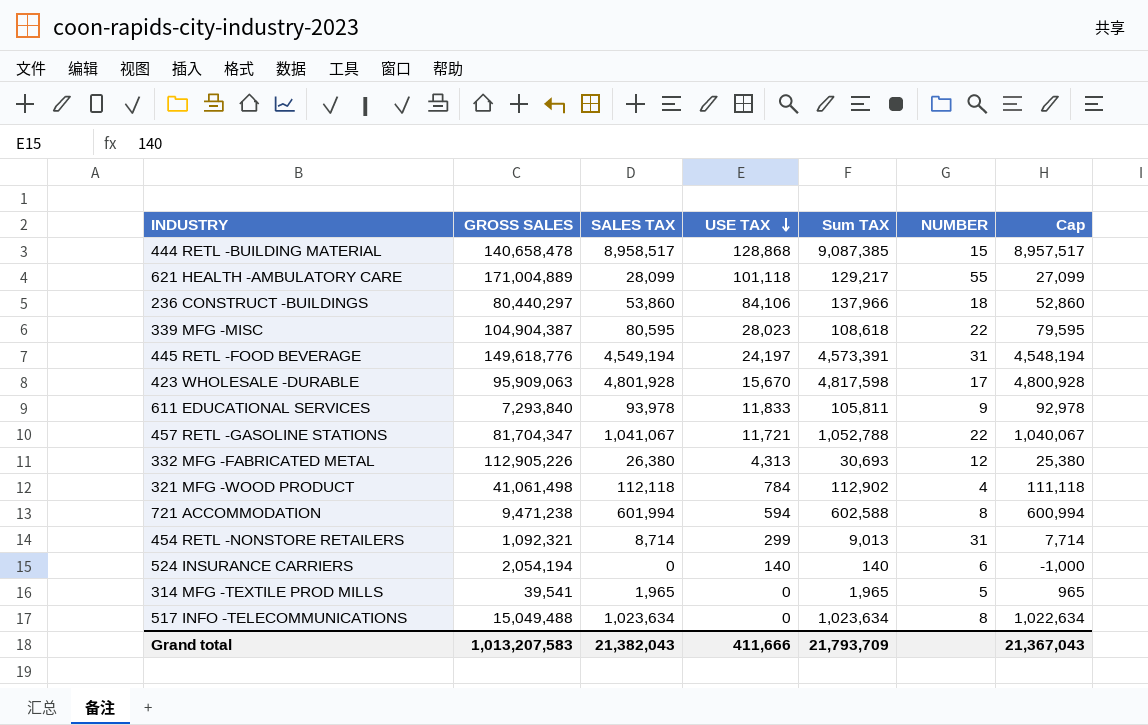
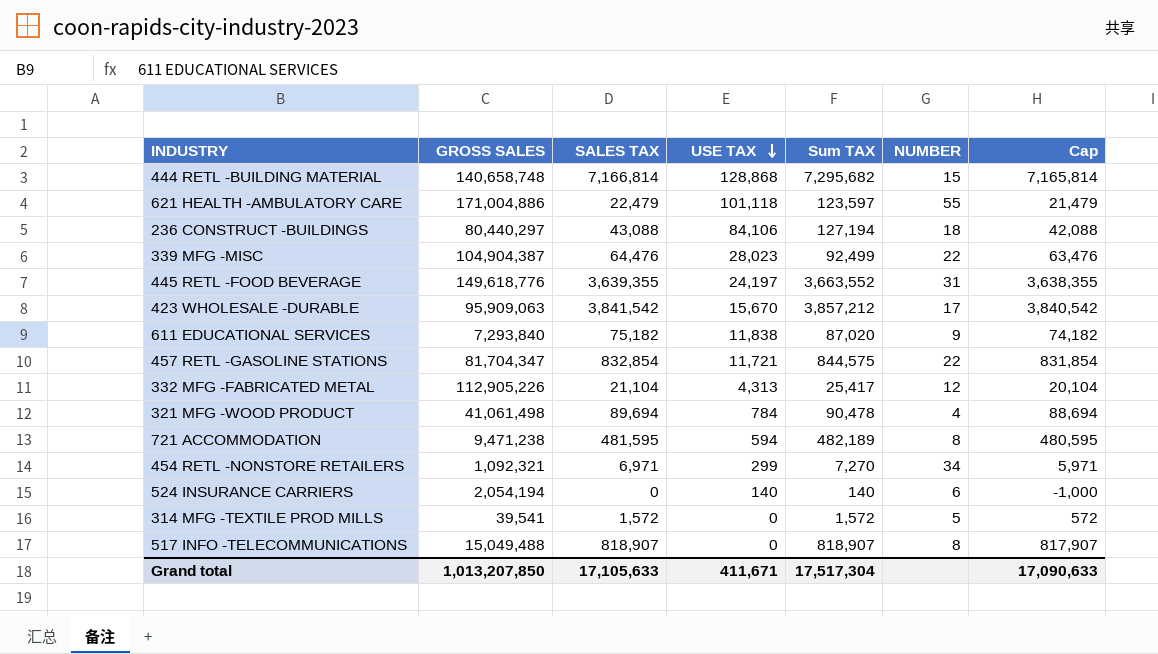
444 RETL -BUILDING MATERIAL | GROSS SALES: 140,658,478 -> 140,658,748
444 RETL -BUILDING MATERIAL | SALES TAX: 8,958,517 -> 7,166,814
444 RETL -BUILDING MATERIAL | Sum TAX: 9,087,385 -> 7,295,682
444 RETL -BUILDING MATERIAL | Cap: 8,957,517 -> 7,165,814
621 HEALTH -AMBULATORY CARE | GROSS SALES: 171,004,889 -> 171,004,886
621 HEALTH -AMBULATORY CARE | SALES TAX: 28,099 -> 22,479
621 HEALTH -AMBULATORY CARE | Sum TAX: 129,217 -> 123,597
621 HEALTH -AMBULATORY CARE | Cap: 27,099 -> 21,479
236 CONSTRUCT -BUILDINGS | SALES TAX: 53,860 -> 43,088
236 CONSTRUCT -BUILDINGS | Sum TAX: 137,966 -> 127,194
236 CONSTRUCT -BUILDINGS | Cap: 52,860 -> 42,088
339 MFG -MISC | SALES TAX: 80,595 -> 64,476
339 MFG -MISC | Sum TAX: 108,618 -> 92,499
339 MFG -MISC | Cap: 79,595 -> 63,476
445 RETL -FOOD BEVERAGE | SALES TAX: 4,549,194 -> 3,639,355
445 RETL -FOOD BEVERAGE | Sum TAX: 4,573,391 -> 3,663,552
445 RETL -FOOD BEVERAGE | Cap: 4,548,194 -> 3,638,355
423 WHOLESALE -DURABLE | SALES TAX: 4,801,928 -> 3,841,542
423 WHOLESALE -DURABLE | Sum TAX: 4,817,598 -> 3,857,212
423 WHOLESALE -DURABLE | Cap: 4,800,928 -> 3,840,542
611 EDUCATIONAL SERVICES | SALES TAX: 93,978 -> 75,182
611 EDUCATIONAL SERVICES | USE TAX: 11,833 -> 11,838
611 EDUCATIONAL SERVICES | Sum TAX: 105,811 -> 87,020
611 EDUCATIONAL SERVICES | Cap: 92,978 -> 74,182
457 RETL -GASOLINE STATIONS | SALES TAX: 1,041,067 -> 832,854
457 RETL -GASOLINE STATIONS | Sum TAX: 1,052,788 -> 844,575
457 RETL -GASOLINE STATIONS | Cap: 1,040,067 -> 831,854
332 MFG -FABRICATED METAL | SALES TAX: 26,380 -> 21,104
332 MFG -FABRICATED METAL | Sum TAX: 30,693 -> 25,417
332 MFG -FABRICATED METAL | Cap: 25,380 -> 20,104
321 MFG -WOOD PRODUCT | SALES TAX: 112,118 -> 89,694
321 MFG -WOOD PRODUCT | Sum TAX: 112,902 -> 90,478
321 MFG -WOOD PRODUCT | Cap: 111,118 -> 88,694
721 ACCOMMODATION | SALES TAX: 601,994 -> 481,595
721 ACCOMMODATION | Sum TAX: 602,588 -> 482,189
721 ACCOMMODATION | Cap: 600,994 -> 480,595
454 RETL -NONSTORE RETAILERS | SALES TAX: 8,714 -> 6,971
454 RETL -NONSTORE RETAILERS | Sum TAX: 9,013 -> 7,270
454 RETL -NONSTORE RETAILERS | NUMBER: 31 -> 34
454 RETL -NONSTORE RETAILERS | Cap: 7,714 -> 5,971
314 MFG -TEXTILE PROD MILLS | SALES TAX: 1,965 -> 1,572
314 MFG -TEXTILE PROD MILLS | Sum TAX: 1,965 -> 1,572
314 MFG -TEXTILE PROD MILLS | Cap: 965 -> 572
517 INFO -TELECOMMUNICATIONS | SALES TAX: 1,023,634 -> 818,907
517 INFO -TELECOMMUNICATIONS | Sum TAX: 1,023,634 -> 818,907
517 INFO -TELECOMMUNICATIONS | Cap: 1,022,634 -> 817,907
Grand total | GROSS SALES: 1,013,207,583 -> 1,013,207,850
Grand total | SALES TAX: 21,382,043 -> 17,105,633
Grand total | USE TAX: 411,666 -> 411,671
Grand total | Sum TAX: 21,793,709 -> 17,517,304
Grand total | Cap: 21,367,043 -> 17,090,633

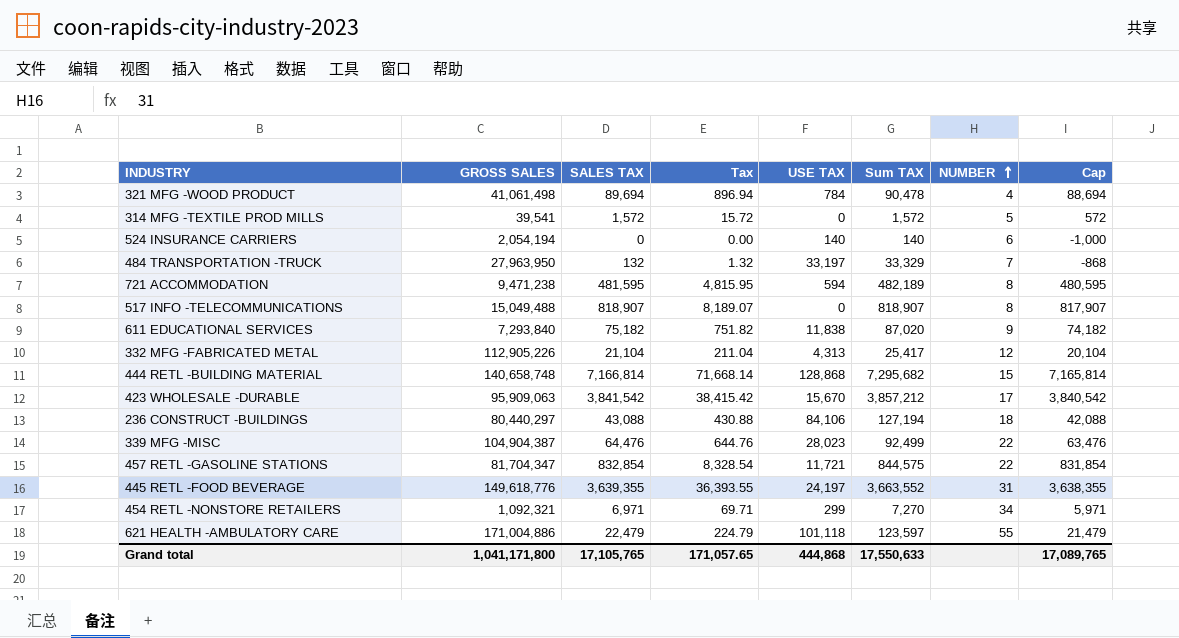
row order: USE TAX descending -> NUMBER ascending
column Tax | formula: none -> [SALES TAX] * 0.01
row 484 TRANSPORTATION -TRUCK: none -> 27,963,950 | 132 | 1.32 | 33,197 | 33,329 | 7 | -868
Grand total | GROSS SALES: 1,013,207,850 -> 1,041,171,800
Grand total | SALES TAX: 17,105,633 -> 17,105,765
Grand total | USE TAX: 411,671 -> 444,868
Grand total | Sum TAX: 17,517,304 -> 17,550,633
Grand total | Cap: 17,090,633 -> 17,089,765

